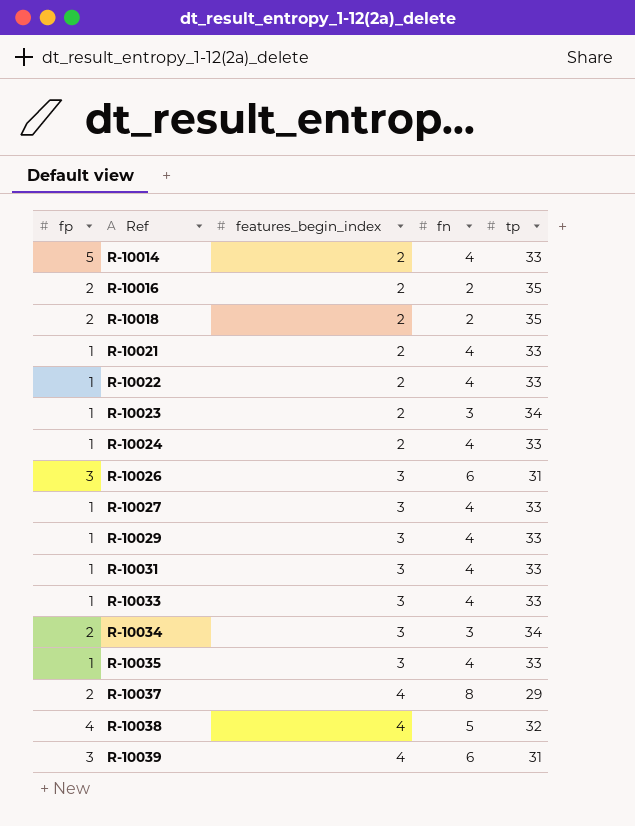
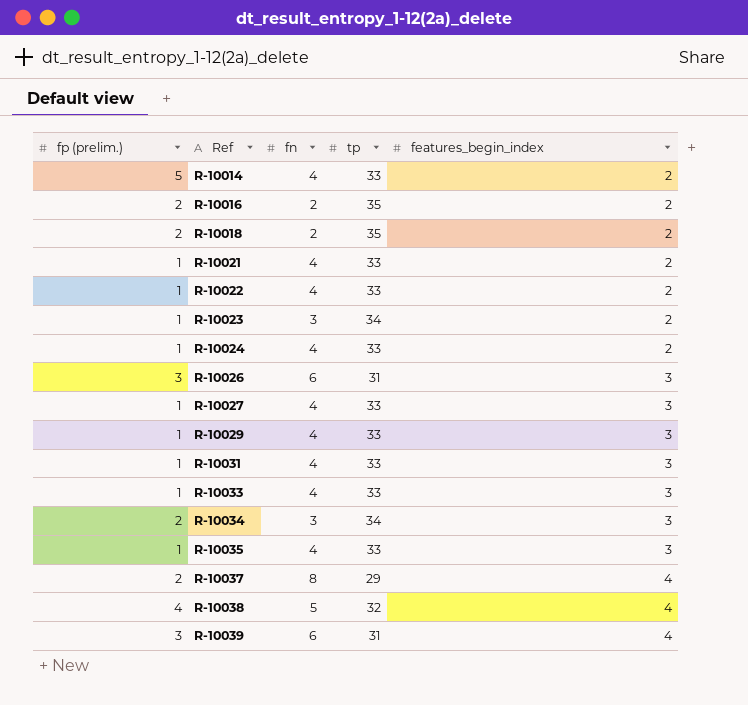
column name: fp -> fp (prelim.)
column features_begin_index | position: 3 -> 5

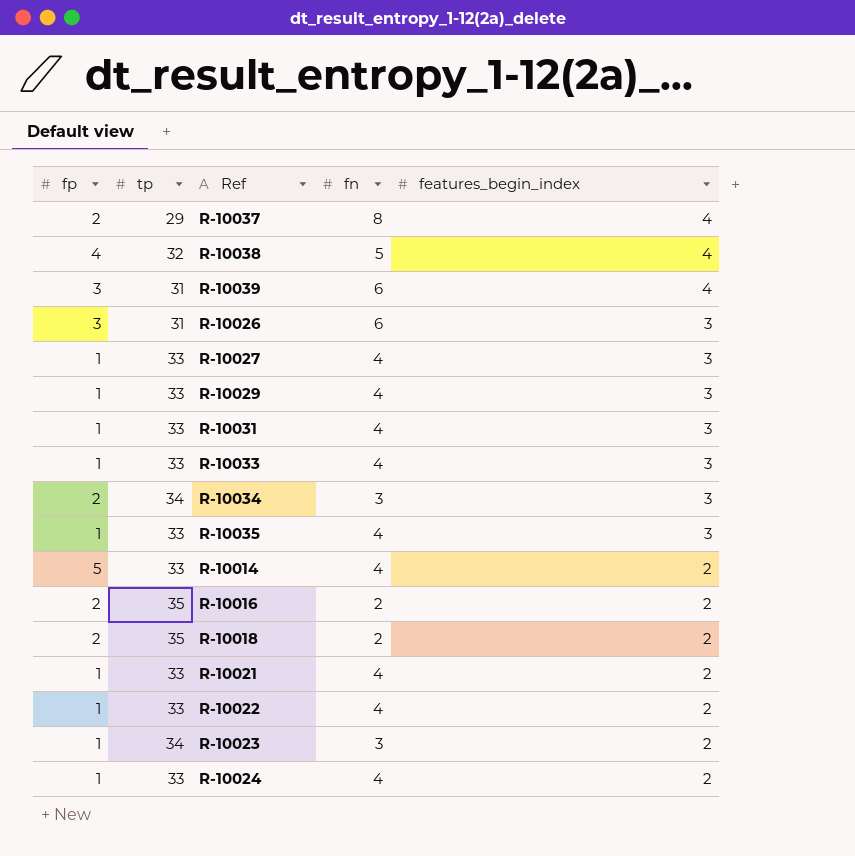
row order: Ref ascending -> features_begin_index descending
column name: fp (prelim.) -> fp
column tp | position: 4 -> 2

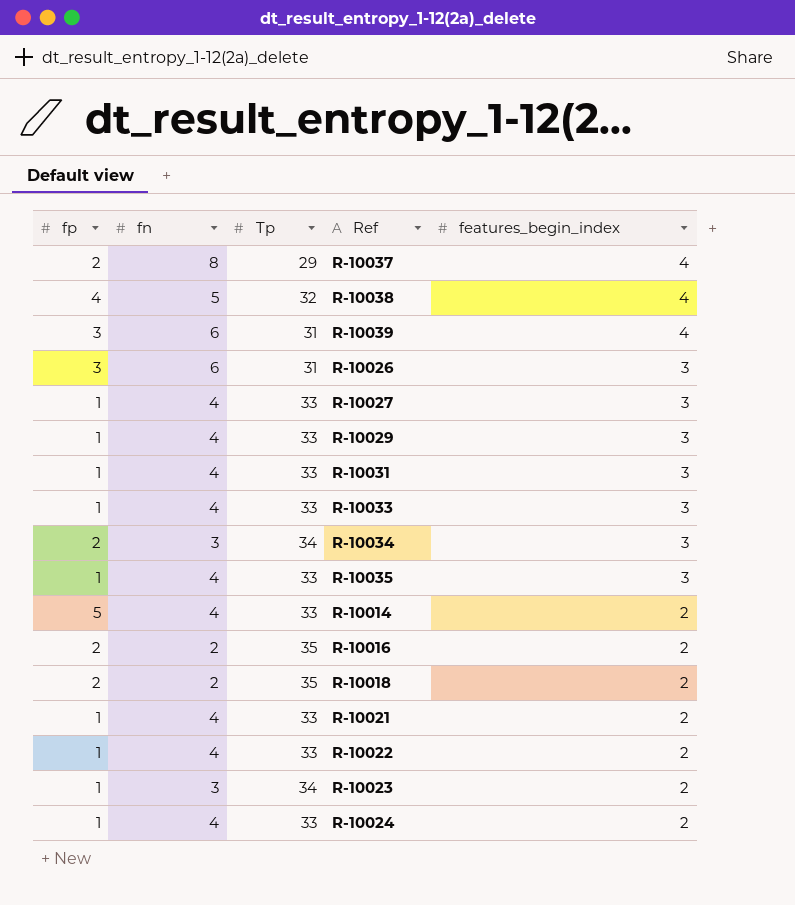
column fn | position: 4 -> 2
column name: tp -> Tp

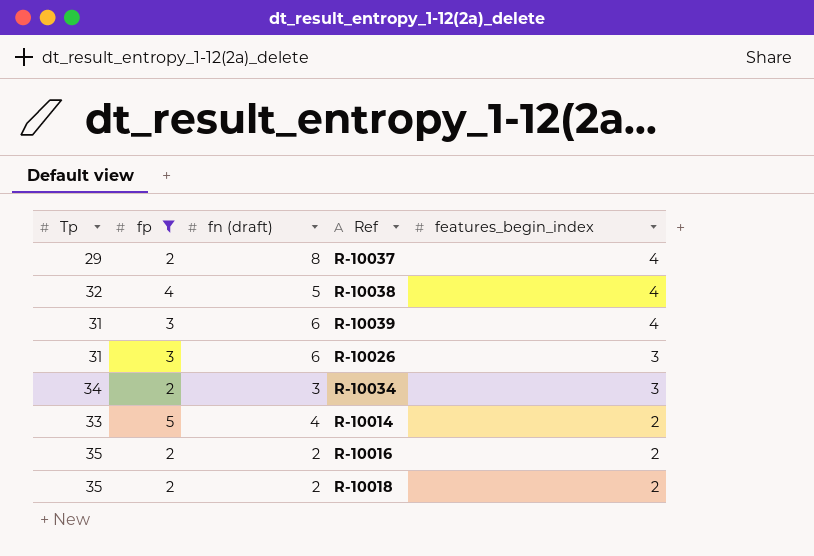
filter: none -> fp != 1
column Tp | position: 3 -> 1
column name: fn -> fn (draft)

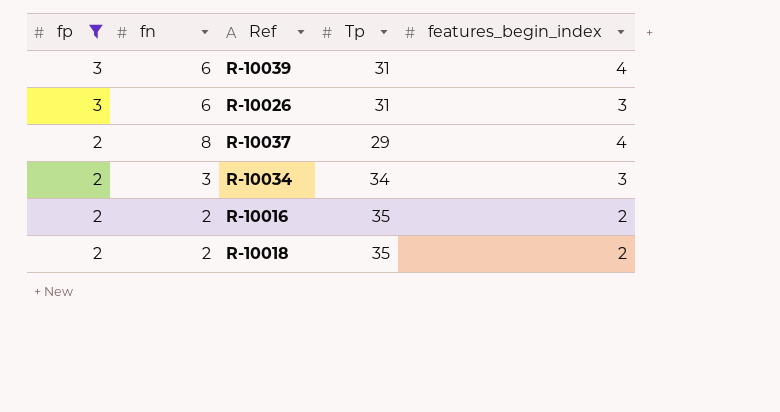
row order: features_begin_index descending -> fp descending
column name: fn (draft) -> fn
column Tp | position: 1 -> 4
row R-10038: 32 | 4 | 5 | 4 -> none
row R-10014: 33 | 5 | 4 | 2 -> none

